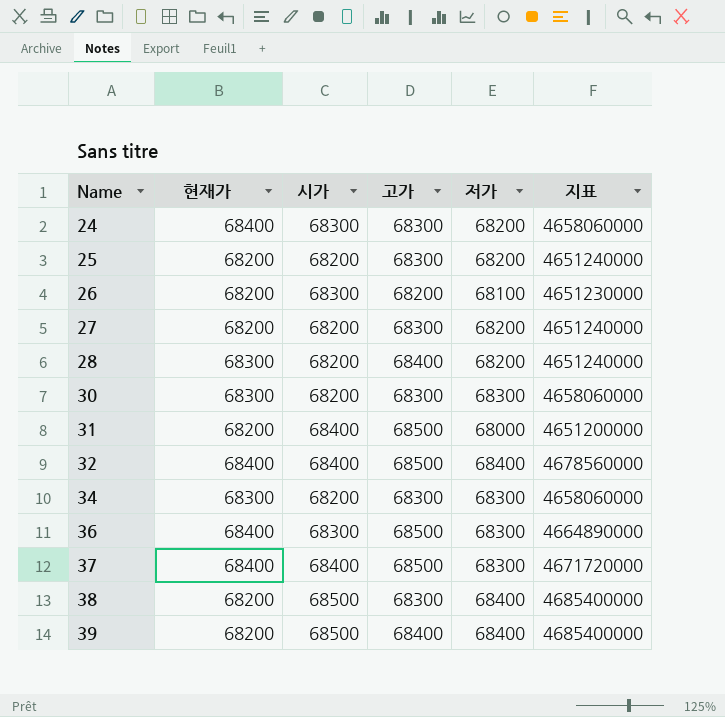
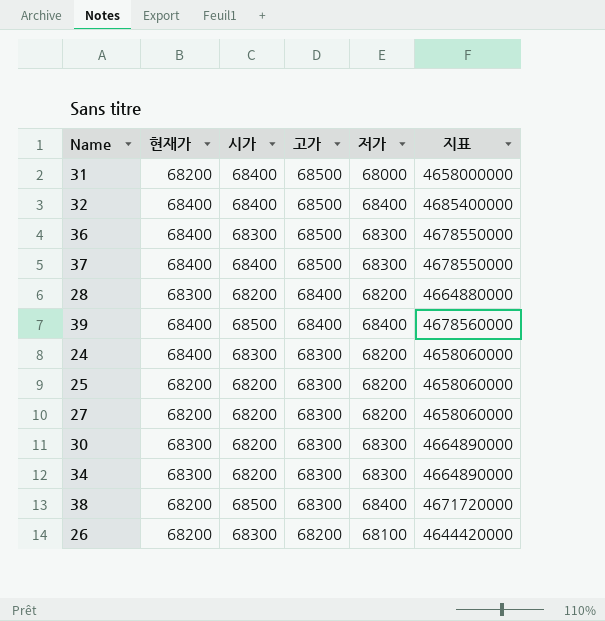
row order: Name ascending -> 고가 descending
column 지표 | formula: [시가] * [저가] -> [고가] * [저가]
39 | 현재가: 68200 -> 68400

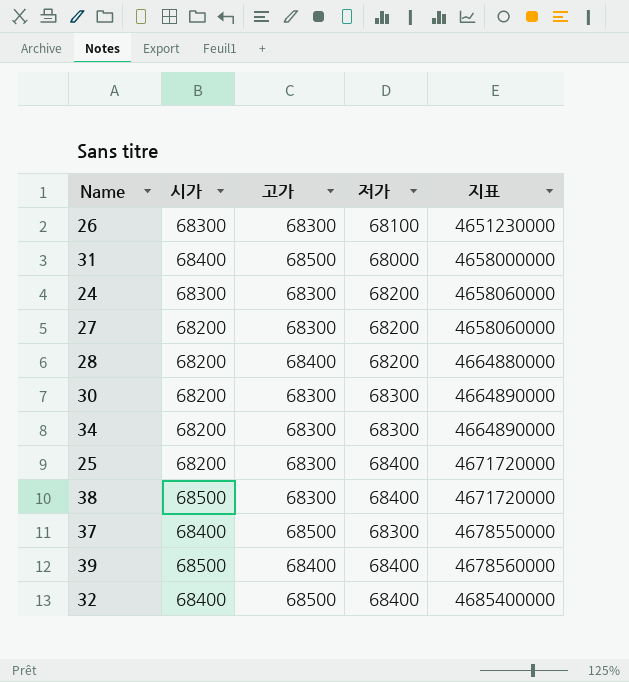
row order: 고가 descending -> 지표 ascending
column 현재가 | position: 2 -> none
row 36: 68400 | 68300 | 68500 | 68300 | 4678550000 -> none
26 | 고가: 68200 -> 68300
26 | 지표: 4644420000 -> 4651230000
25 | 저가: 68200 -> 68400
25 | 지표: 4658060000 -> 4671720000

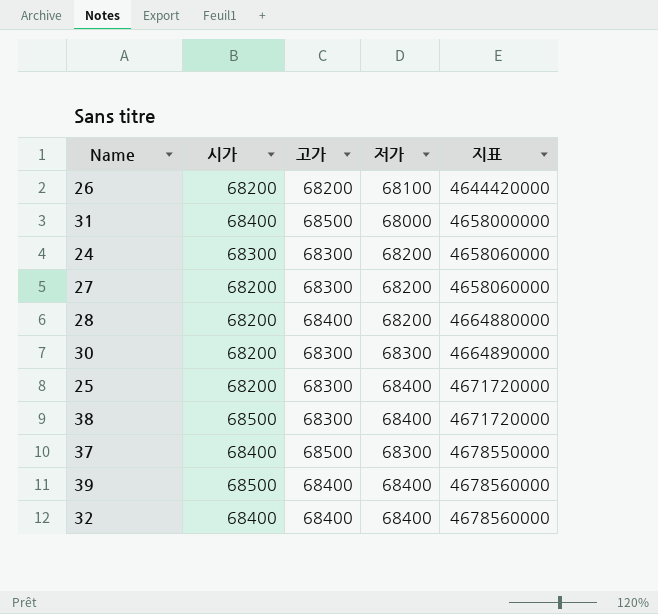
row 34: 68200 | 68300 | 68300 | 4664890000 -> none
26 | 시가: 68300 -> 68200
26 | 고가: 68300 -> 68200
26 | 지표: 4651230000 -> 4644420000
32 | 고가: 68500 -> 68400
32 | 지표: 4685400000 -> 4678560000

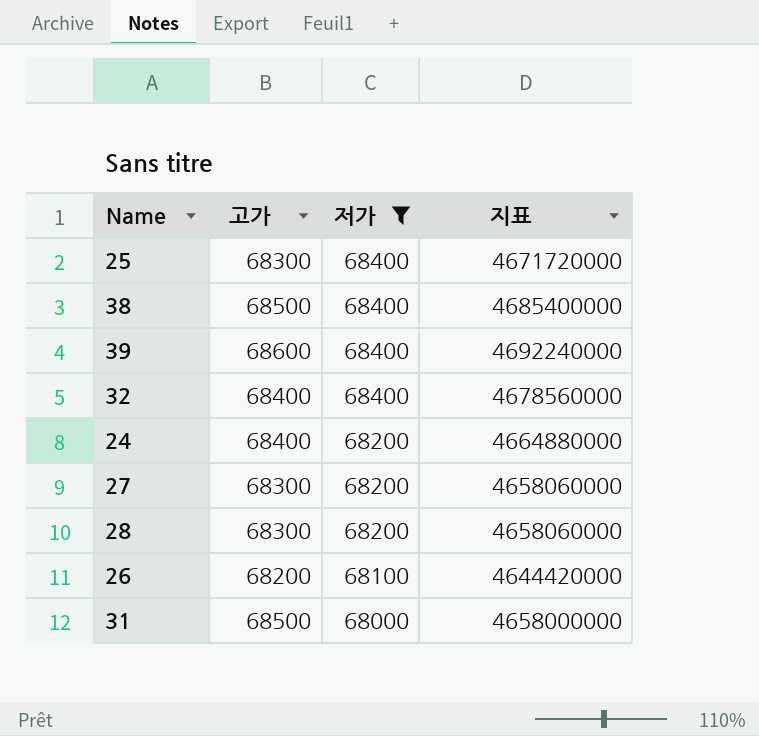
filter: none -> 저가 != 68300
row order: 지표 ascending -> 저가 descending
column 시가 | position: 2 -> none
38 | 고가: 68300 -> 68500
38 | 지표: 4671720000 -> 4685400000
39 | 고가: 68400 -> 68600
39 | 지표: 4678560000 -> 4692240000
24 | 고가: 68300 -> 68400
24 | 지표: 4658060000 -> 4664880000
28 | 고가: 68400 -> 68300
28 | 지표: 4664880000 -> 4658060000

